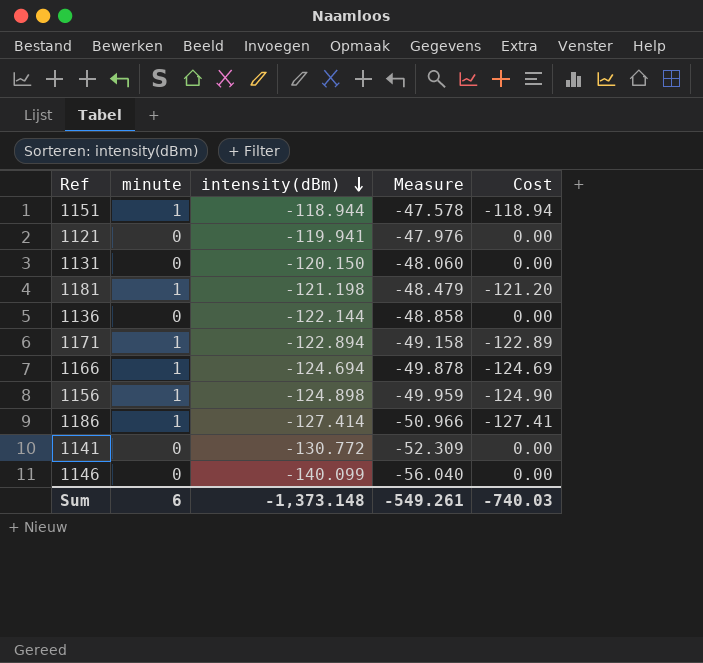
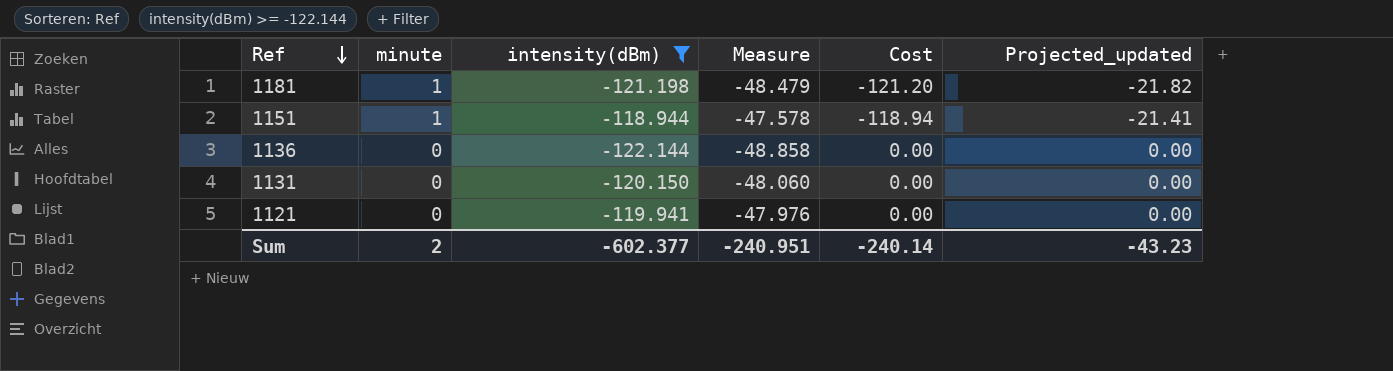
filter: none -> intensity(dBm) >= -122.144
row order: intensity(dBm) descending -> Ref descending
column Projected_updated | formula: none -> [Cost] * 0.18
Sum | minute: 6 -> 2
Sum | intensity(dBm): -1,373.148 -> -602.377
Sum | Measure: -549.261 -> -240.951
Sum | Cost: -740.03 -> -240.14

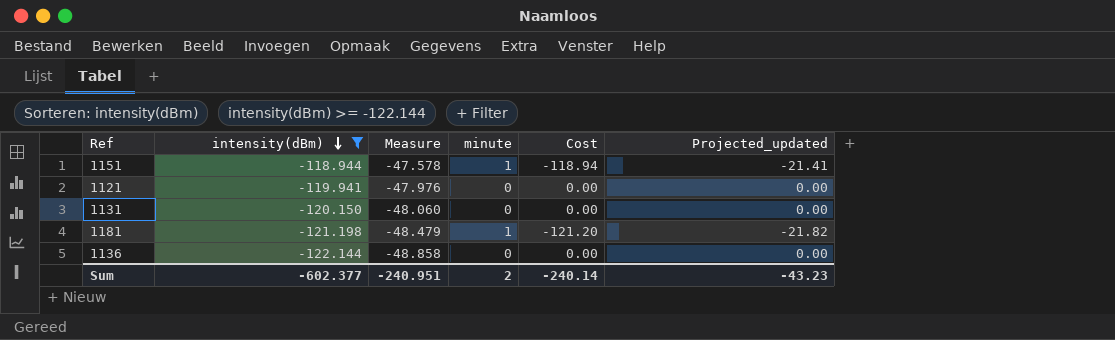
row order: Ref descending -> intensity(dBm) descending
column minute | position: 2 -> 4

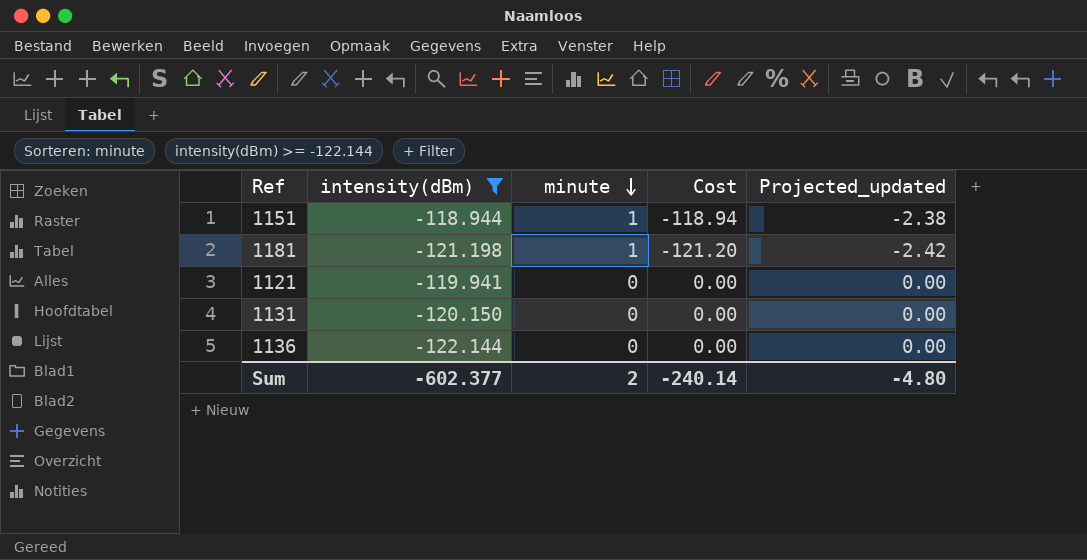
row order: intensity(dBm) descending -> minute descending
column Measure | formula: [intensity(dBm)] * 0.4 -> none
column Projected_updated | formula: [Cost] * 0.18 -> [Cost] * 0.02
Sum | Projected_updated: -43.23 -> -4.80

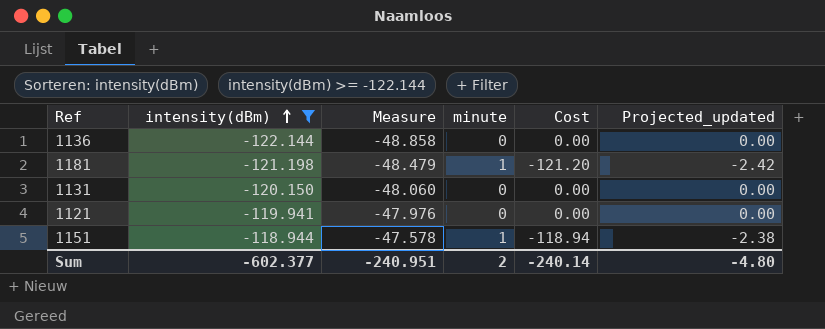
row order: minute descending -> intensity(dBm) ascending
column Measure | formula: none -> [intensity(dBm)] * 0.4

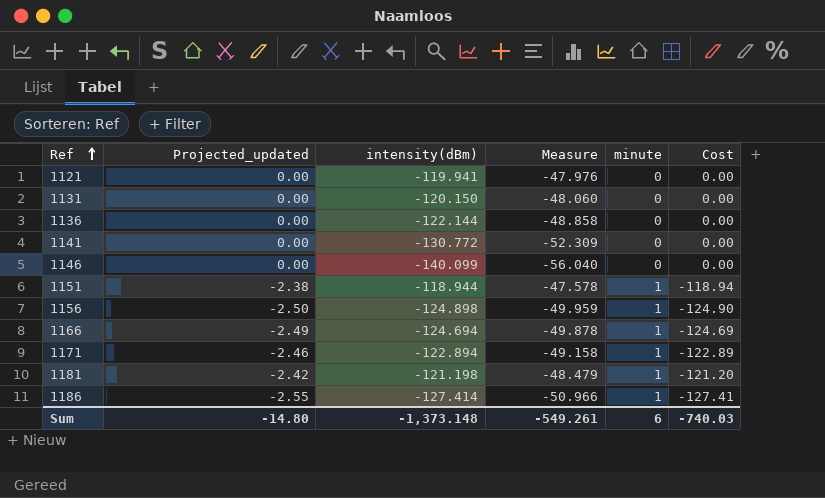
filter: intensity(dBm) >= -122.144 -> none
row order: intensity(dBm) ascending -> Ref ascending
column Projected_updated | position: 6 -> 2
Sum | Projected_updated: -4.80 -> -14.80
Sum | intensity(dBm): -602.377 -> -1,373.148
Sum | Measure: -240.951 -> -549.261
Sum | minute: 2 -> 6
Sum | Cost: -240.14 -> -740.03

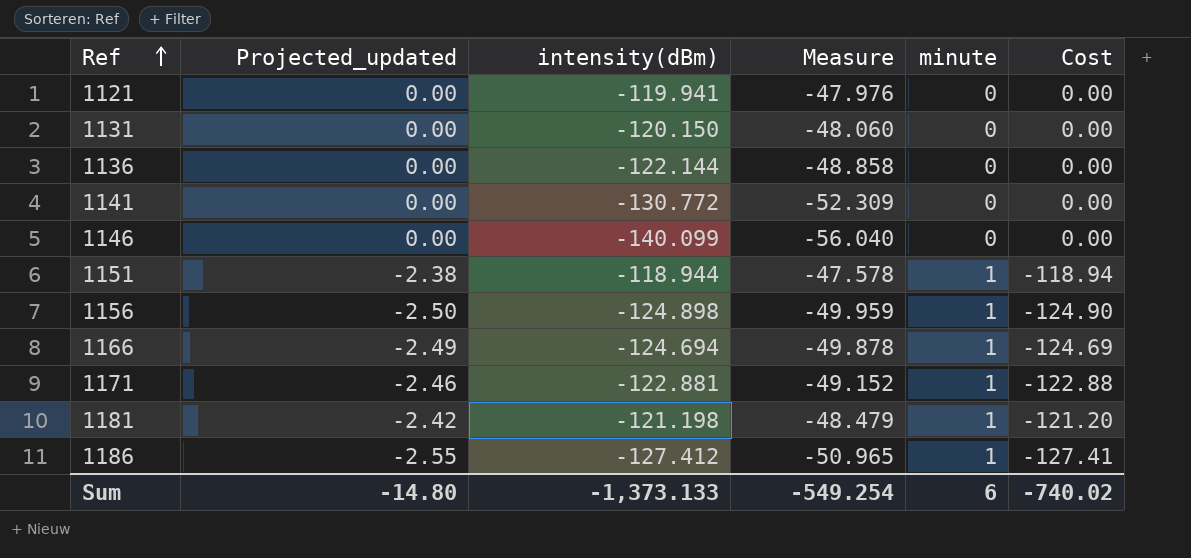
1171 | intensity(dBm): -122.894 -> -122.881
1171 | Measure: -49.158 -> -49.152
1171 | Cost: -122.89 -> -122.88
1186 | intensity(dBm): -127.414 -> -127.412
1186 | Measure: -50.966 -> -50.965
Sum | intensity(dBm): -1,373.148 -> -1,373.133
Sum | Measure: -549.261 -> -549.254
Sum | Cost: -740.03 -> -740.02

